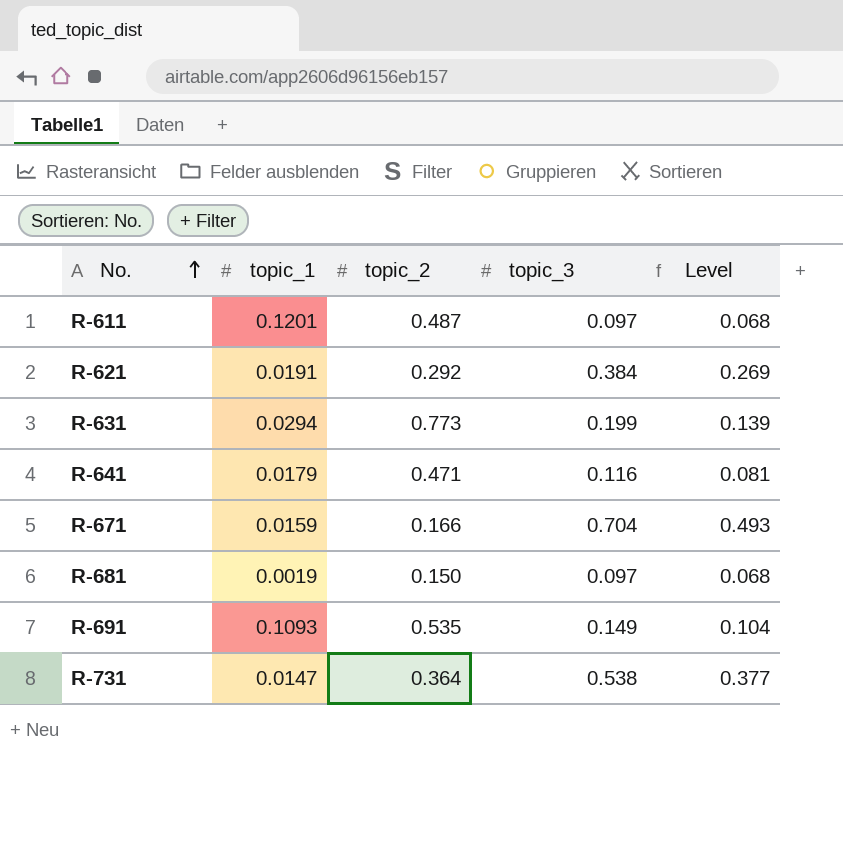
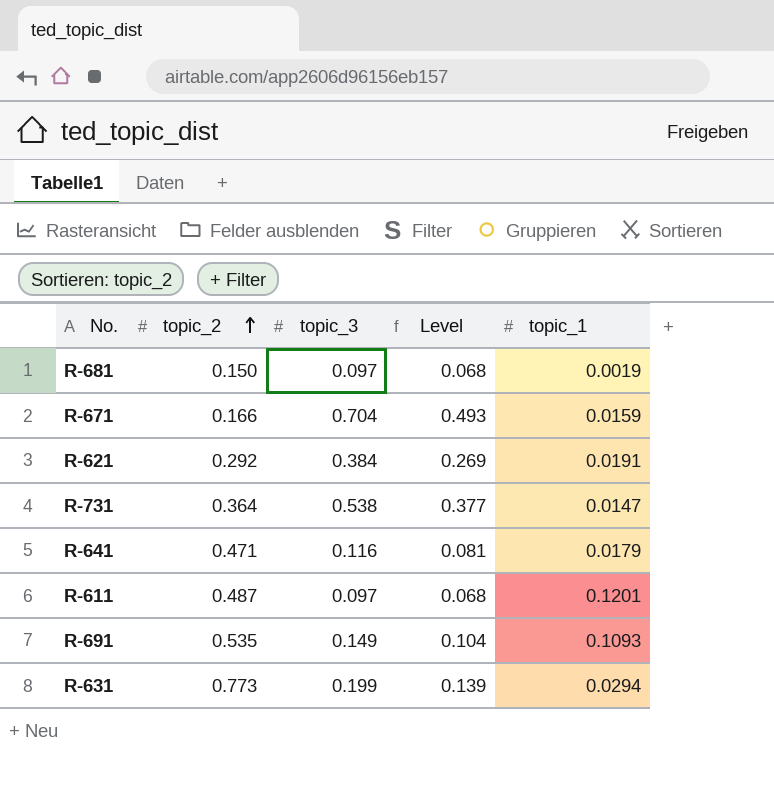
row order: No. ascending -> topic_2 ascending
column topic_1 | position: 2 -> 5

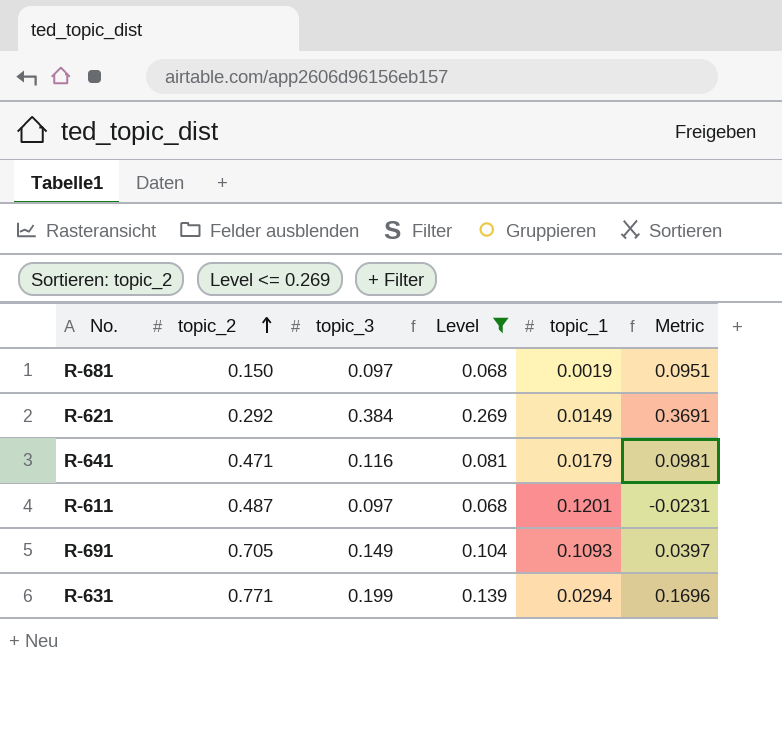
filter: none -> Level <= 0.269
column Metric | formula: none -> [topic_3] - [topic_1]
R-621 | topic_1: 0.0191 -> 0.0149
R-691 | topic_2: 0.535 -> 0.705
R-631 | topic_2: 0.773 -> 0.771

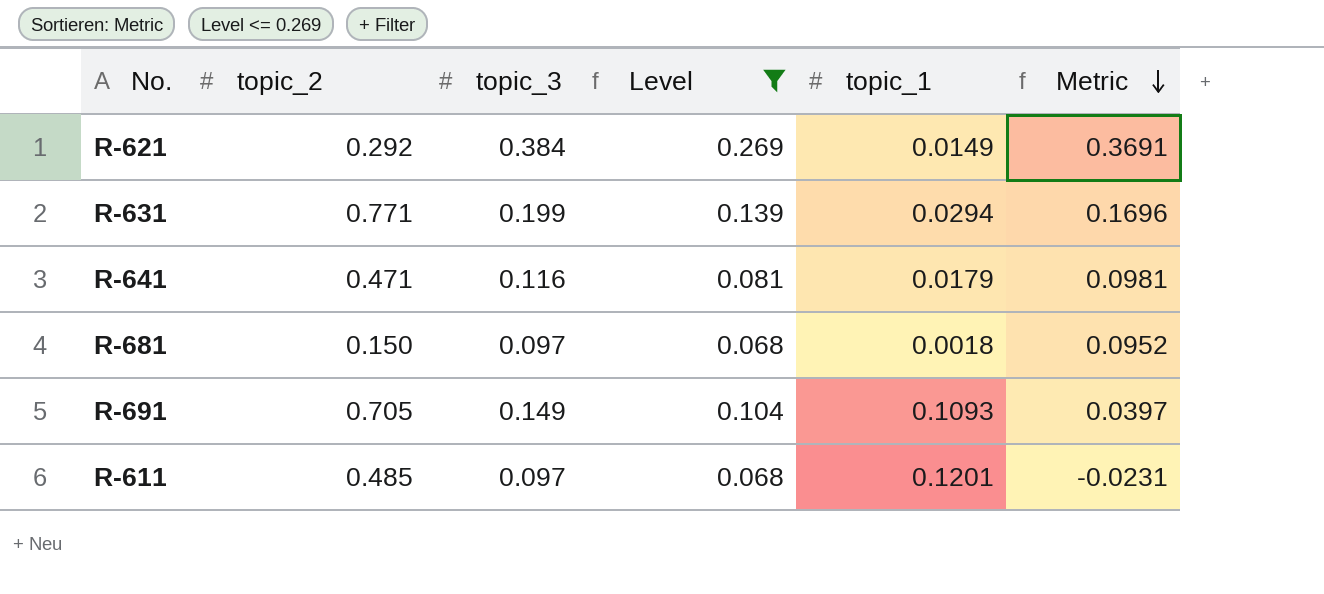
row order: topic_2 ascending -> Metric descending
R-681 | topic_1: 0.0019 -> 0.0018
R-681 | Metric: 0.0951 -> 0.0952
R-611 | topic_2: 0.487 -> 0.485

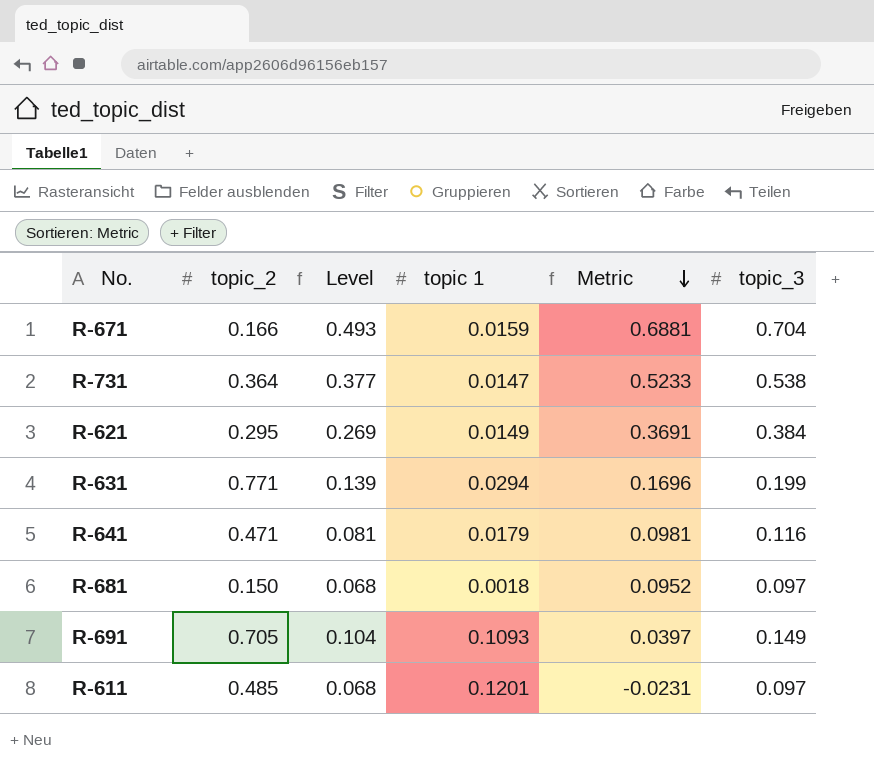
filter: Level <= 0.269 -> none
column name: topic_1 -> topic 1
column topic_3 | position: 3 -> 6
R-621 | topic_2: 0.292 -> 0.295

